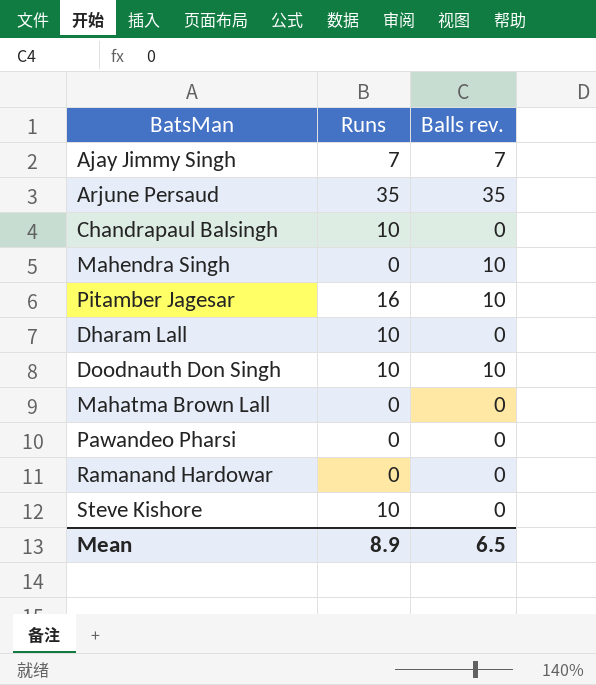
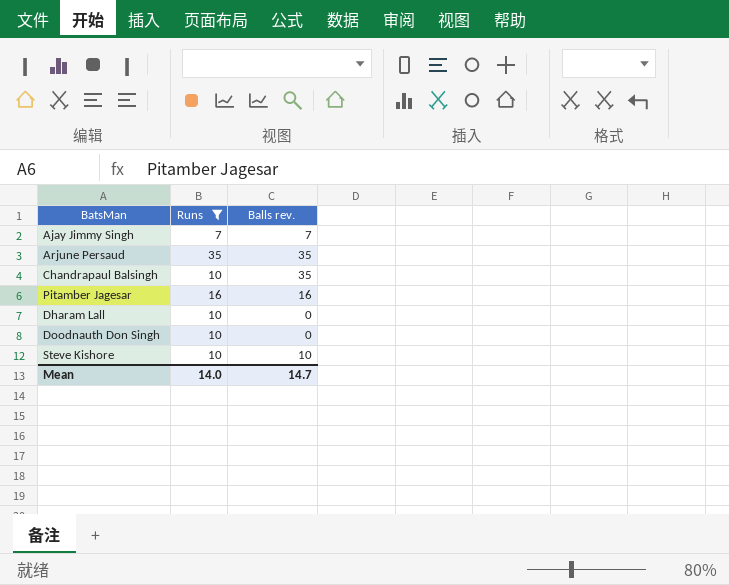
filter: none -> Runs != 0
Chandrapaul Balsingh | Balls rev.: 0 -> 35
Pitamber Jagesar | Balls rev.: 10 -> 16
Doodnauth Don Singh | Balls rev.: 10 -> 0
Steve Kishore | Balls rev.: 0 -> 10
Mean | Runs: 8.9 -> 14.0
Mean | Balls rev.: 6.5 -> 14.7

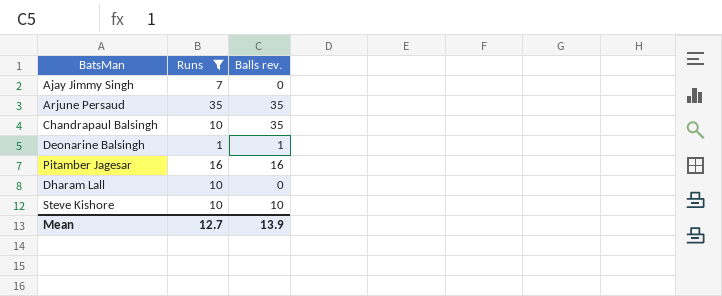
row Doodnauth Don Singh: 10 | 0 -> none
Ajay Jimmy Singh | Balls rev.: 7 -> 0
row Deonarine Balsingh: none -> 1 | 1
Mean | Runs: 14.0 -> 12.7
Mean | Balls rev.: 14.7 -> 13.9

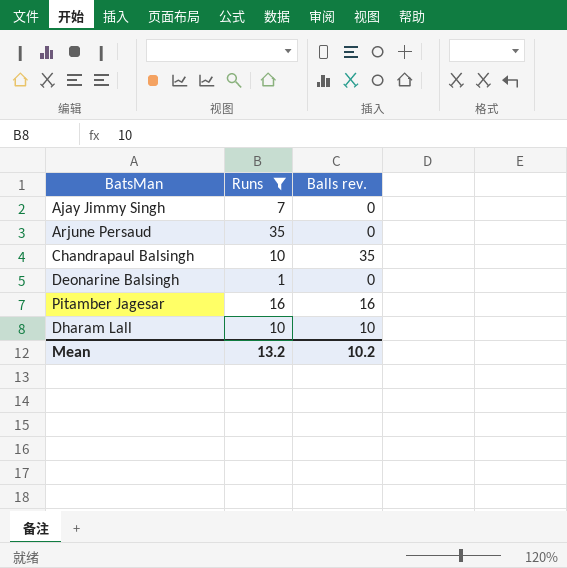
row Steve Kishore: 10 | 10 -> none
Arjune Persaud | Balls rev.: 35 -> 0
Deonarine Balsingh | Balls rev.: 1 -> 0
Dharam Lall | Balls rev.: 0 -> 10
Mean | Runs: 12.7 -> 13.2
Mean | Balls rev.: 13.9 -> 10.2

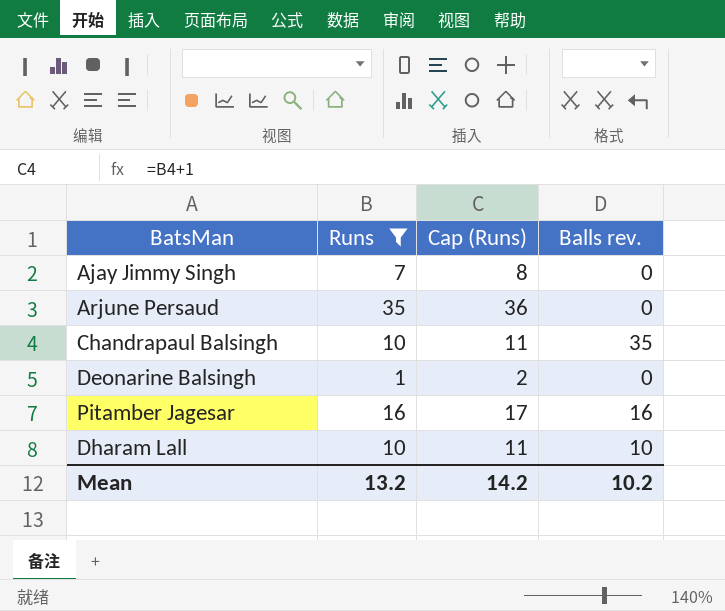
column Cap (Runs) | formula: none -> [Runs] + 1

